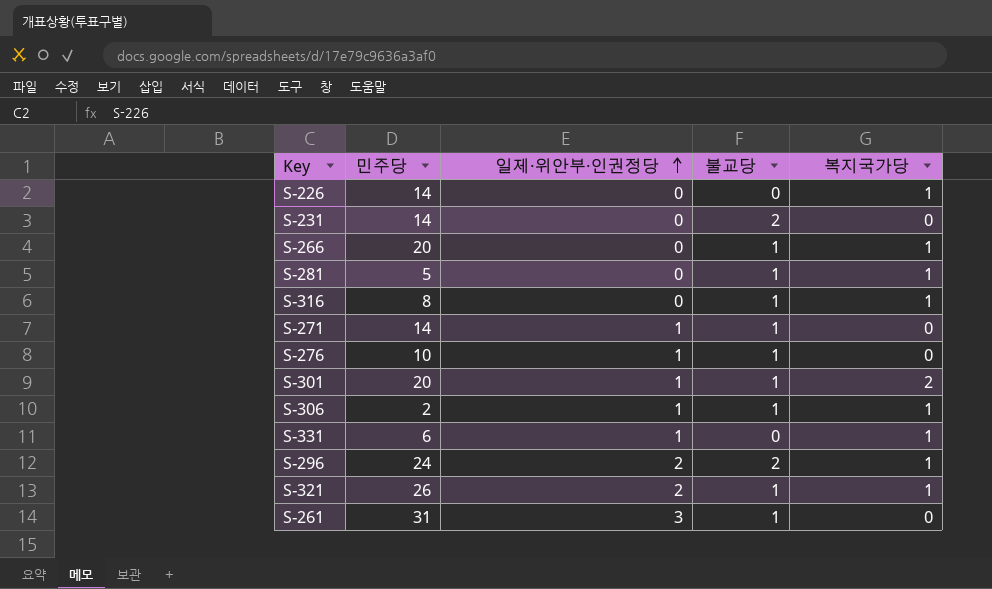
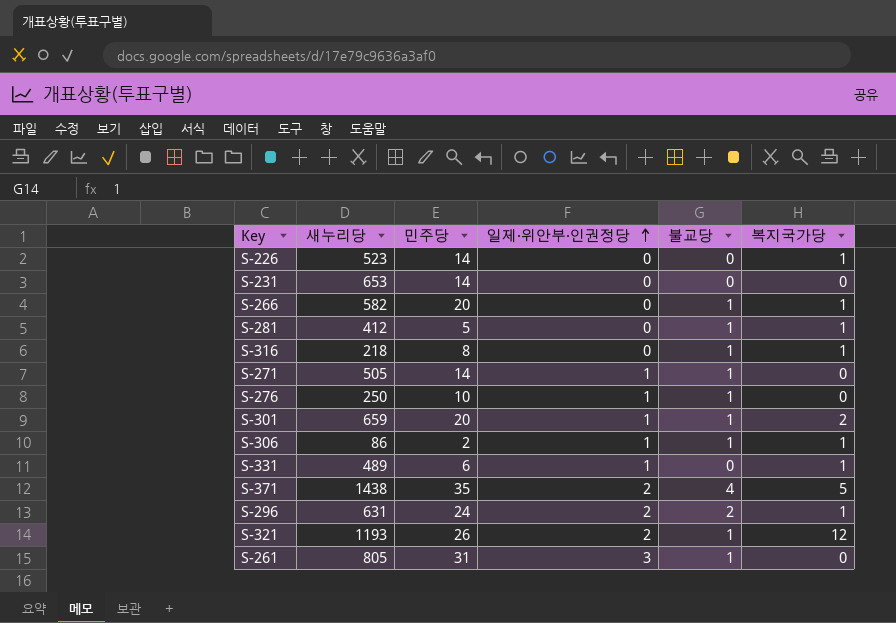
column 새누리당 | position: none -> 2
S-231 | 불교당: 2 -> 0
row S-371: none -> 1438 | 35 | 2 | 4 | 5
S-321 | 복지국가당: 1 -> 12

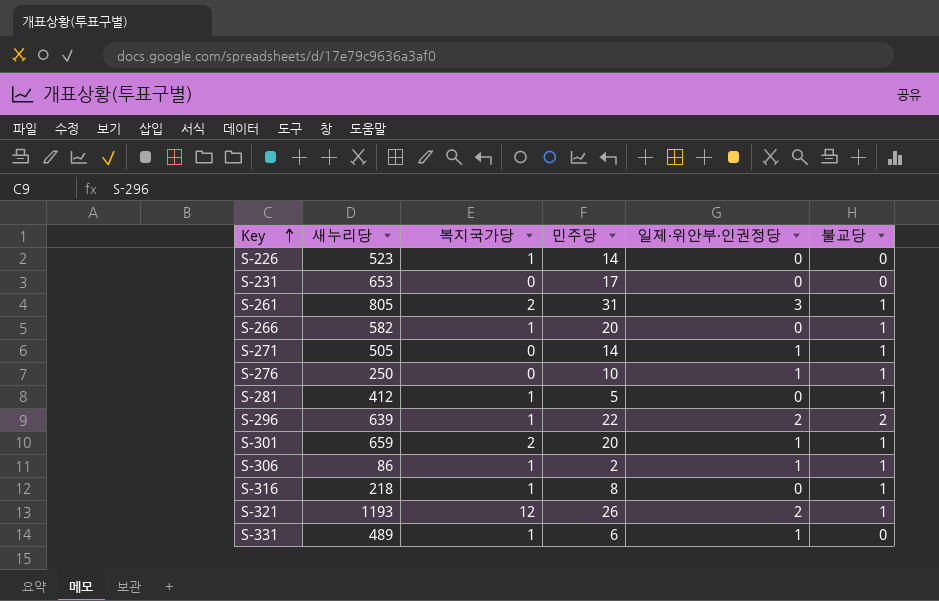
row order: 일제·위안부·인권정당 ascending -> Key ascending
column 복지국가당 | position: 6 -> 3
row S-371: 1438 | 35 | 2 | 4 | 5 -> none
S-231 | 민주당: 14 -> 17
S-261 | 복지국가당: 0 -> 2
S-296 | 새누리당: 631 -> 639
S-296 | 민주당: 24 -> 22

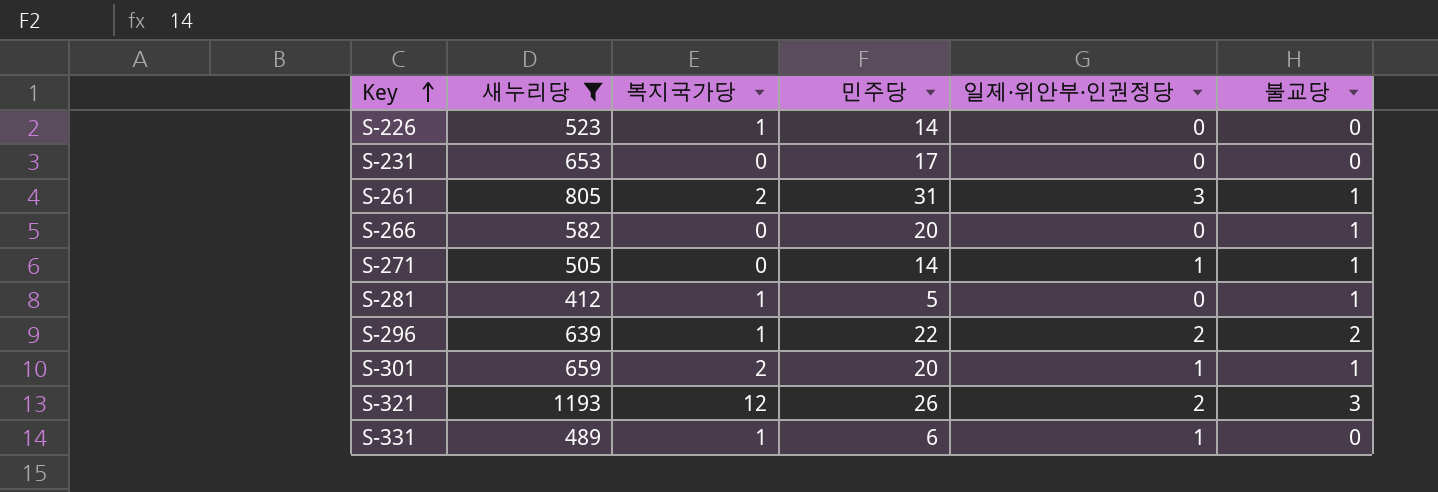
filter: none -> 새누리당 >= 412
S-266 | 복지국가당: 1 -> 0
S-321 | 불교당: 1 -> 3

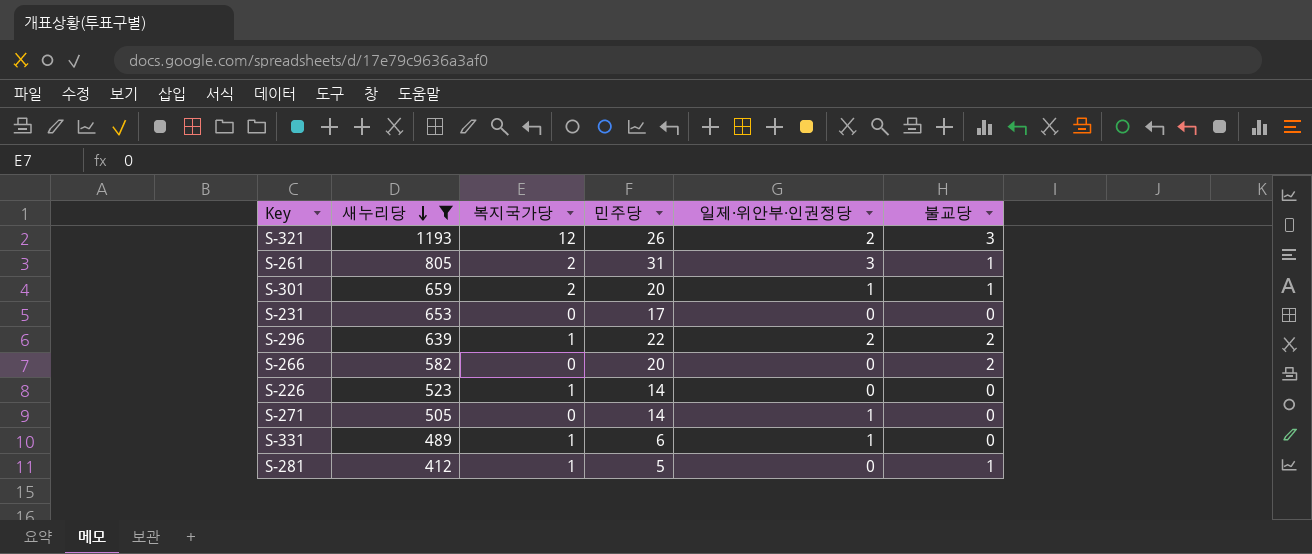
row order: Key ascending -> 새누리당 descending
S-266 | 불교당: 1 -> 2
S-271 | 불교당: 1 -> 0

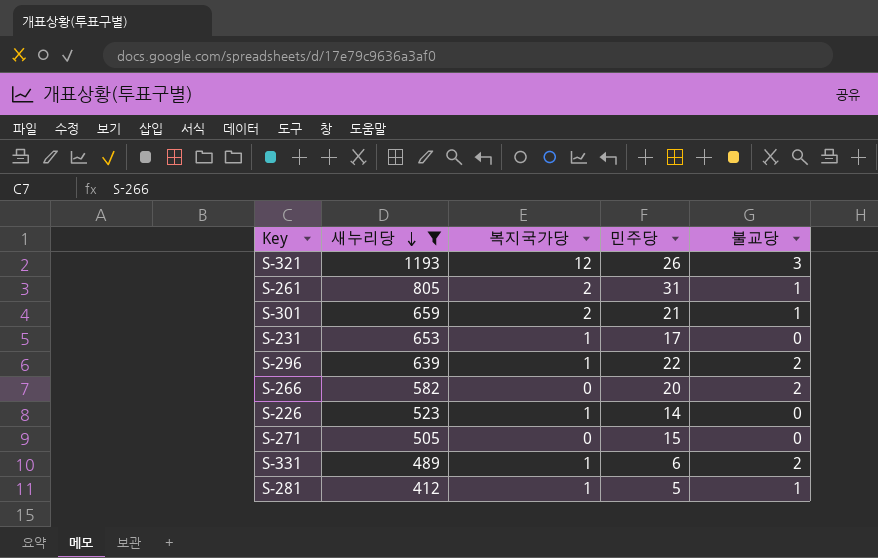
column 일제·위안부·인권정당 | position: 5 -> none
S-301 | 민주당: 20 -> 21
S-231 | 복지국가당: 0 -> 1
S-271 | 민주당: 14 -> 15
S-331 | 불교당: 0 -> 2

